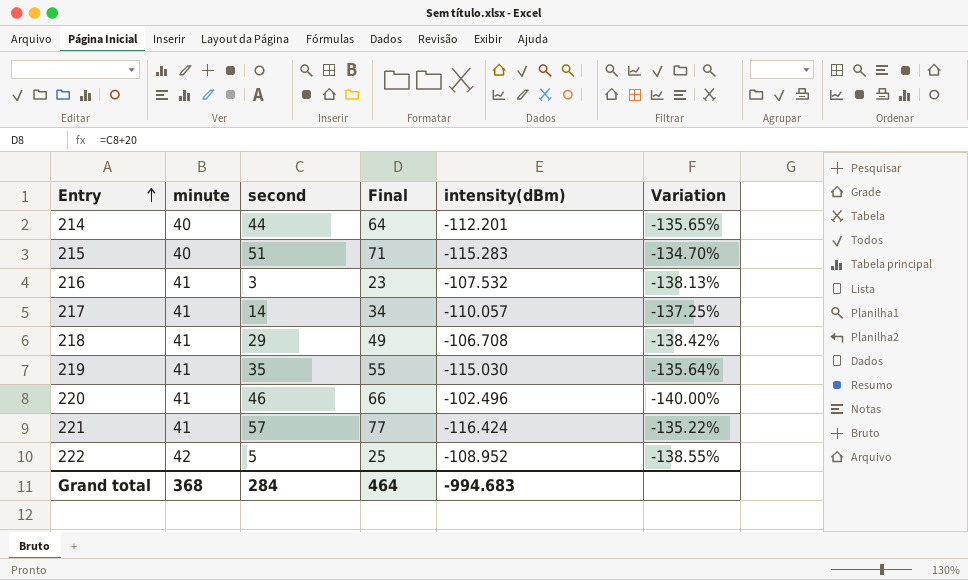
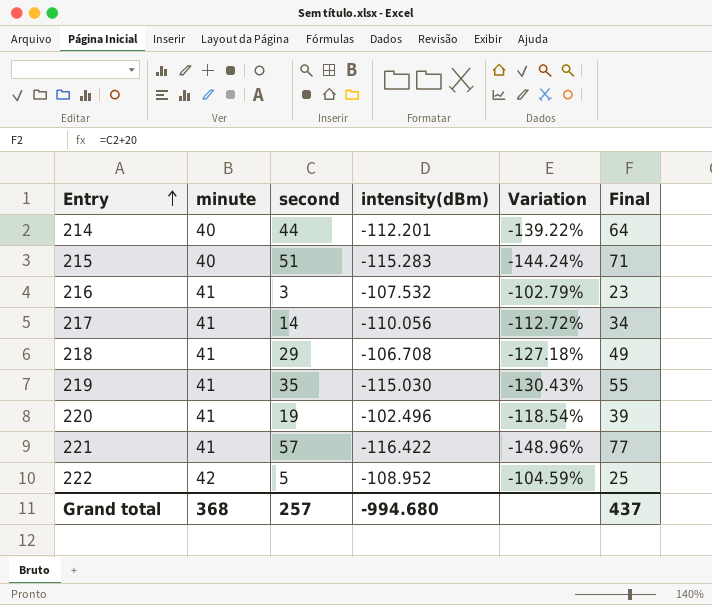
column Variation | formula: ([minute] - [intensity(dBm)]) / [intensity(dBm)] -> ([second] - [intensity(dBm)]) / [intensity(dBm)]
column Final | position: 4 -> 6
217 | intensity(dBm): -110.057 -> -110.056
220 | second: 46 -> 19
220 | Final: 66 -> 39
221 | intensity(dBm): -116.424 -> -116.422
Grand total | second: 284 -> 257
Grand total | intensity(dBm): -994.683 -> -994.680
Grand total | Final: 464 -> 437

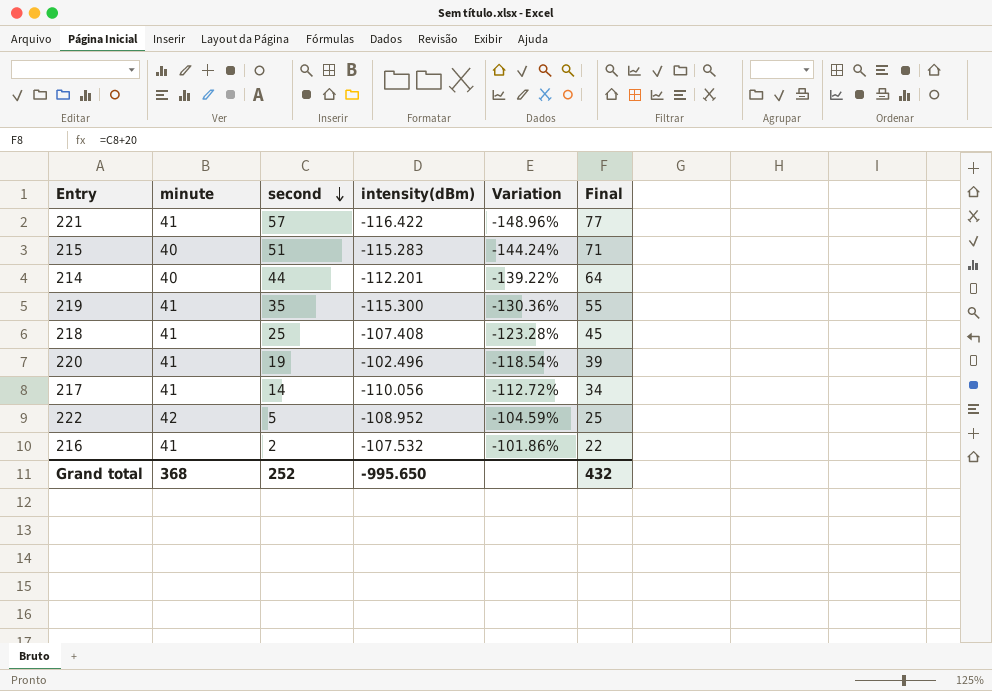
row order: Entry ascending -> second descending
219 | intensity(dBm): -115.030 -> -115.300
219 | Variation: -130.43% -> -130.36%
218 | second: 29 -> 25
218 | intensity(dBm): -106.708 -> -107.408
218 | Variation: -127.18% -> -123.28%
218 | Final: 49 -> 45
216 | second: 3 -> 2
216 | Variation: -102.79% -> -101.86%
216 | Final: 23 -> 22
Grand total | second: 257 -> 252
Grand total | intensity(dBm): -994.680 -> -995.650
Grand total | Final: 437 -> 432

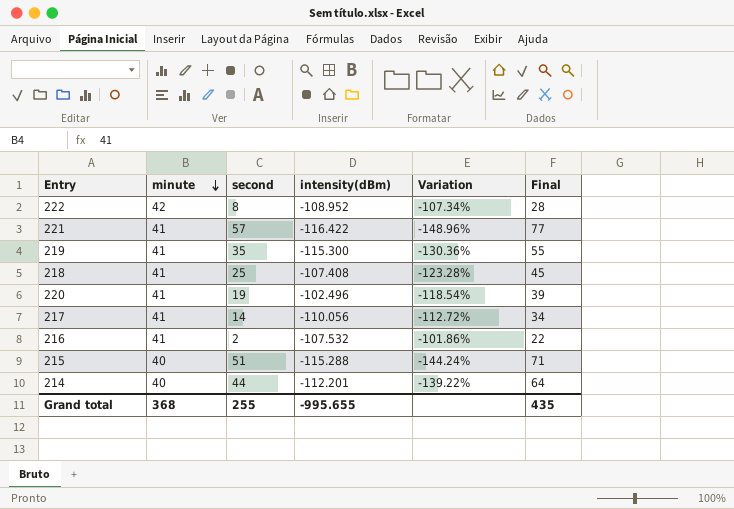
row order: second descending -> minute descending
222 | second: 5 -> 8
222 | Variation: -104.59% -> -107.34%
222 | Final: 25 -> 28
215 | intensity(dBm): -115.283 -> -115.288
Grand total | second: 252 -> 255
Grand total | intensity(dBm): -995.650 -> -995.655
Grand total | Final: 432 -> 435

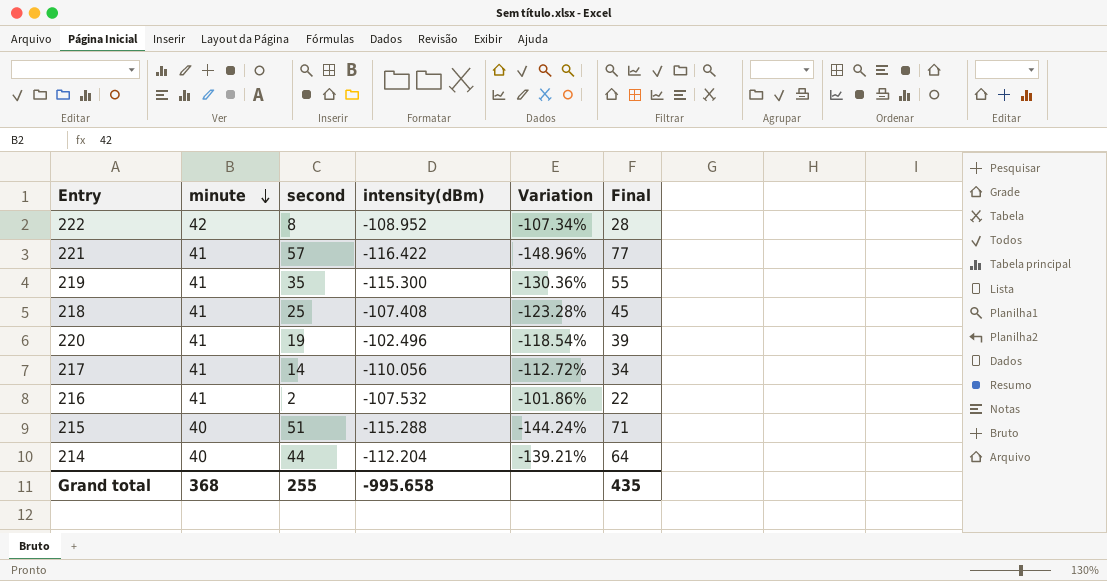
214 | intensity(dBm): -112.201 -> -112.204
214 | Variation: -139.22% -> -139.21%
Grand total | intensity(dBm): -995.655 -> -995.658

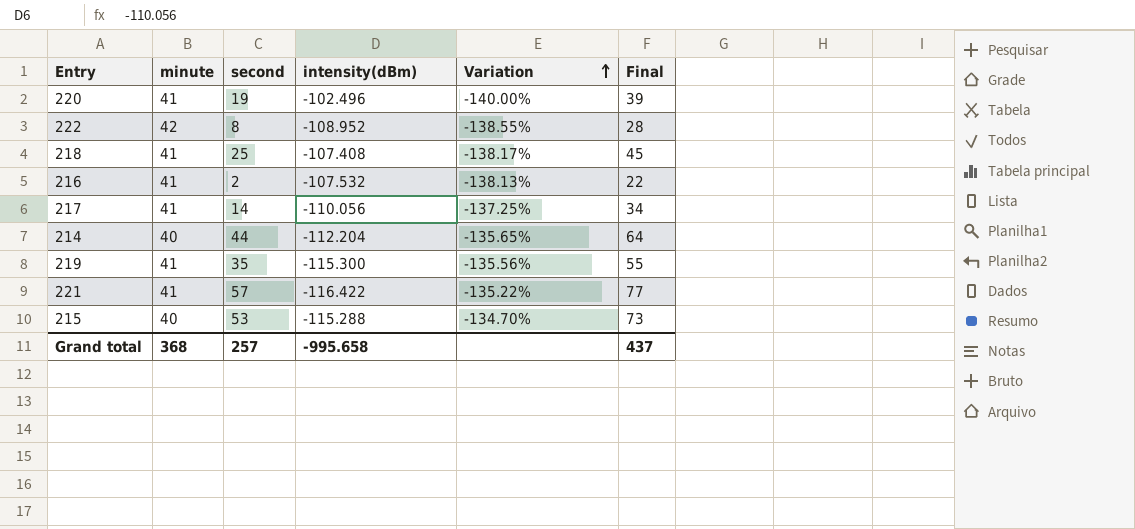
row order: minute descending -> Variation ascending
column Variation | formula: ([second] - [intensity(dBm)]) / [intensity(dBm)] -> ([minute] - [intensity(dBm)]) / [intensity(dBm)]
215 | second: 51 -> 53
215 | Final: 71 -> 73
Grand total | second: 255 -> 257
Grand total | Final: 435 -> 437

